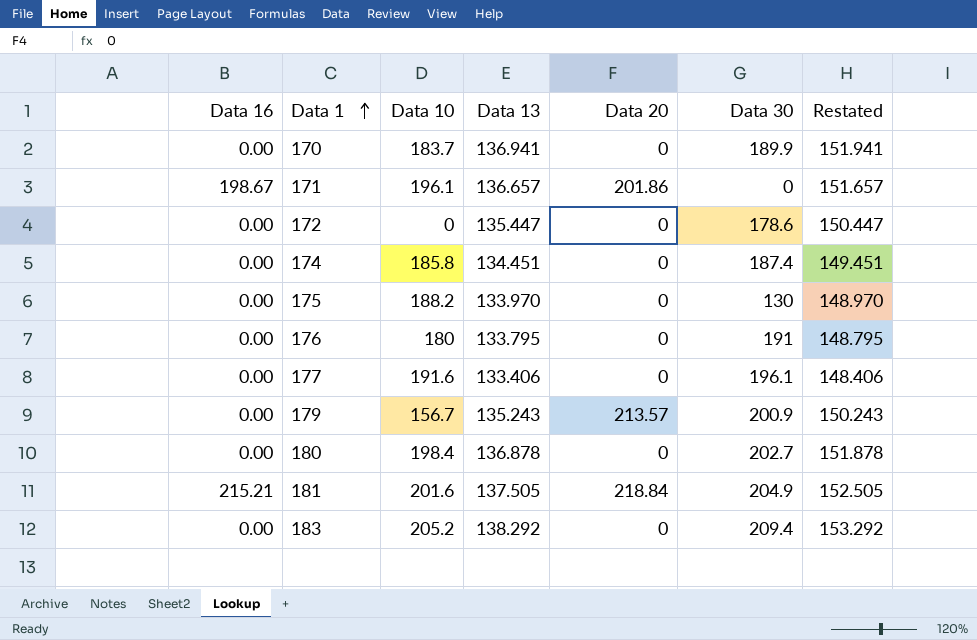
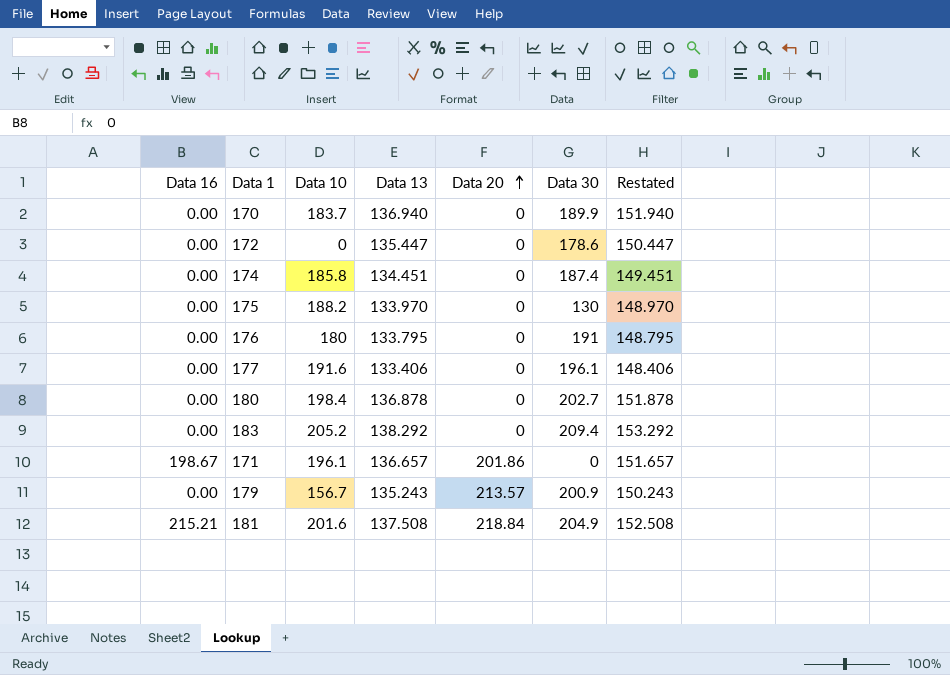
row order: Data 1 ascending -> Data 20 ascending
170 | Data 13: 136.941 -> 136.940
170 | Restated: 151.941 -> 151.940
181 | Data 13: 137.505 -> 137.508
181 | Restated: 152.505 -> 152.508

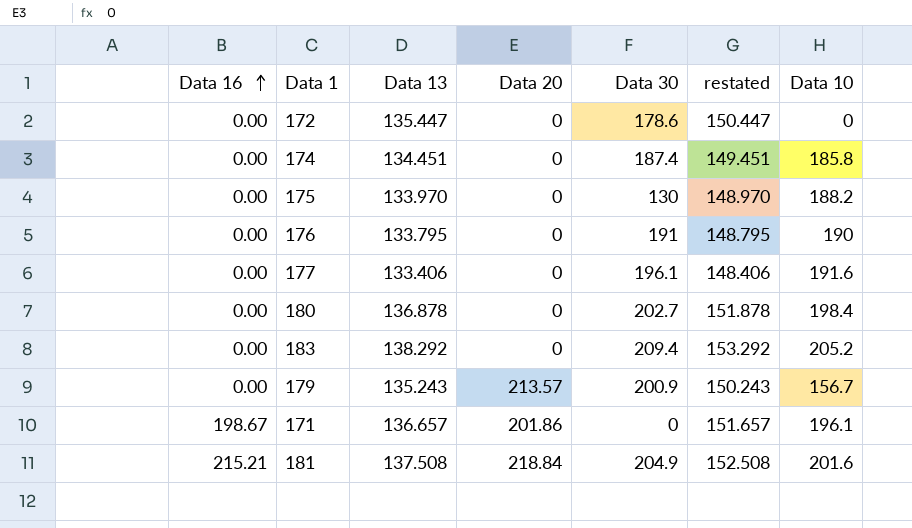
row order: Data 20 ascending -> Data 16 ascending
column name: Restated -> restated
column Data 10 | position: 3 -> 7
row 170: 0.00 | 183.7 | 136.940 | 0 | 189.9 | 151.940 -> none
176 | Data 10: 180 -> 190

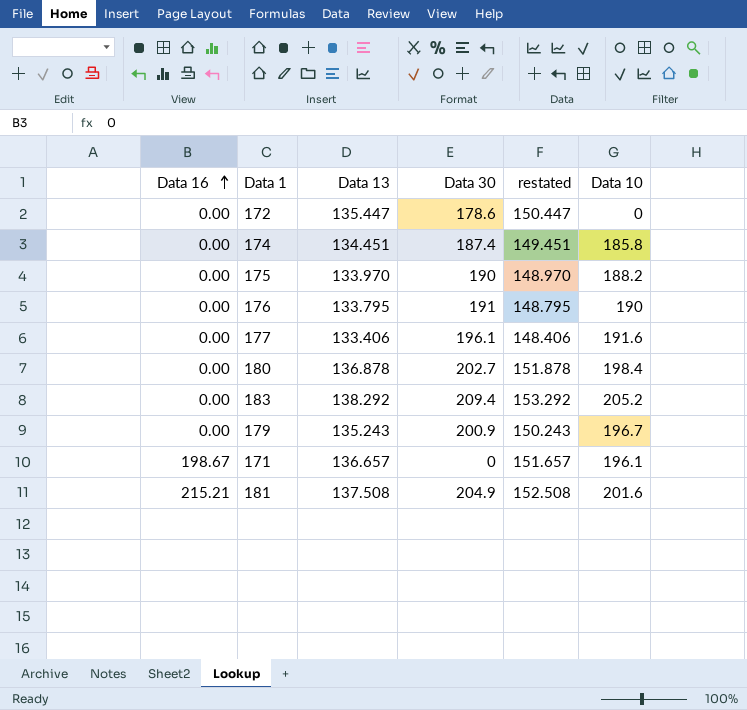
column Data 20 | position: 4 -> none
175 | Data 30: 130 -> 190
179 | Data 10: 156.7 -> 196.7

